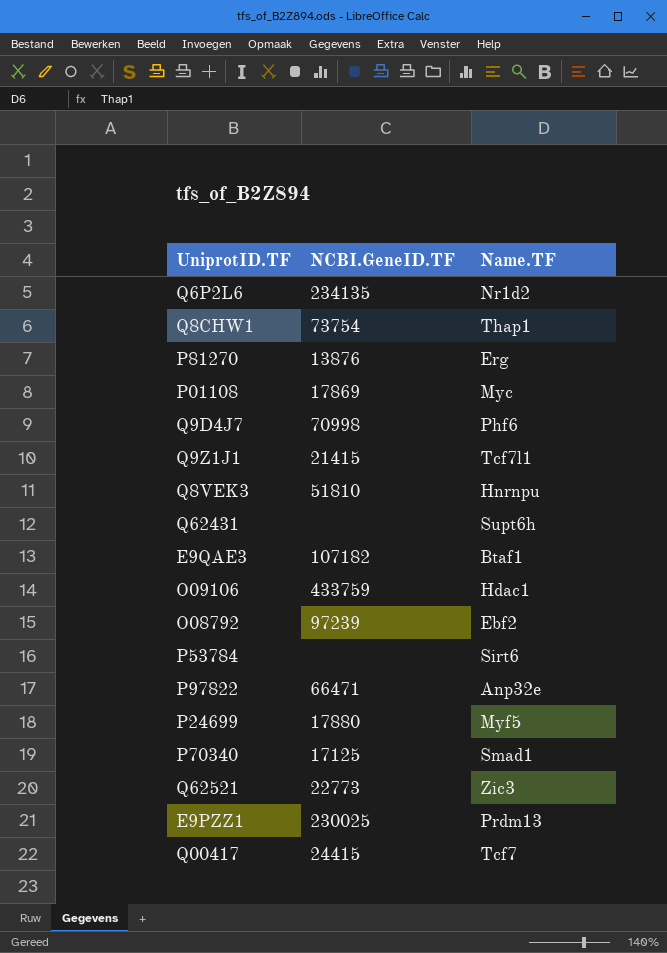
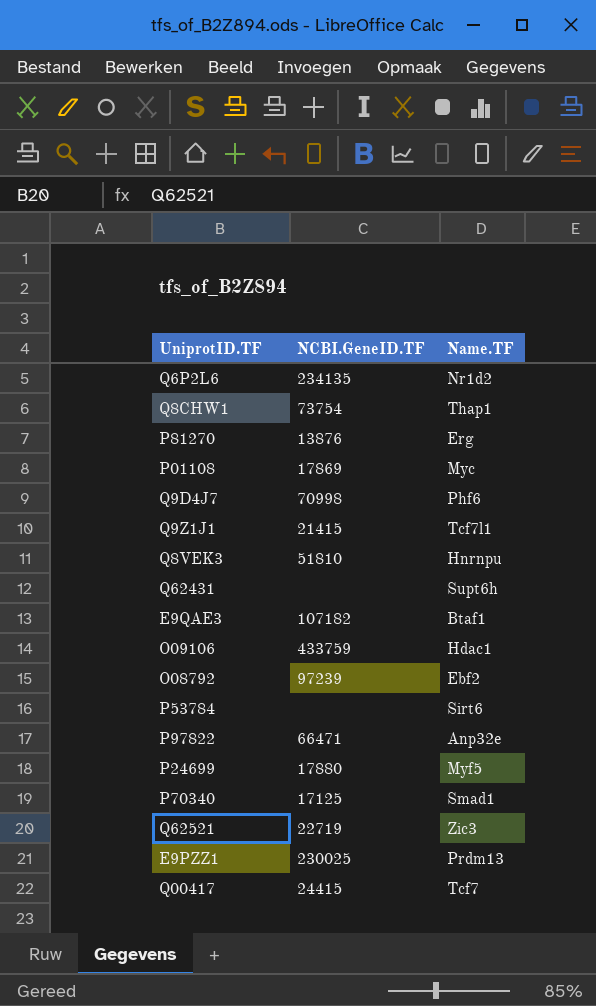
Q62521 | NCBI.GeneID.TF: 22773 -> 22719

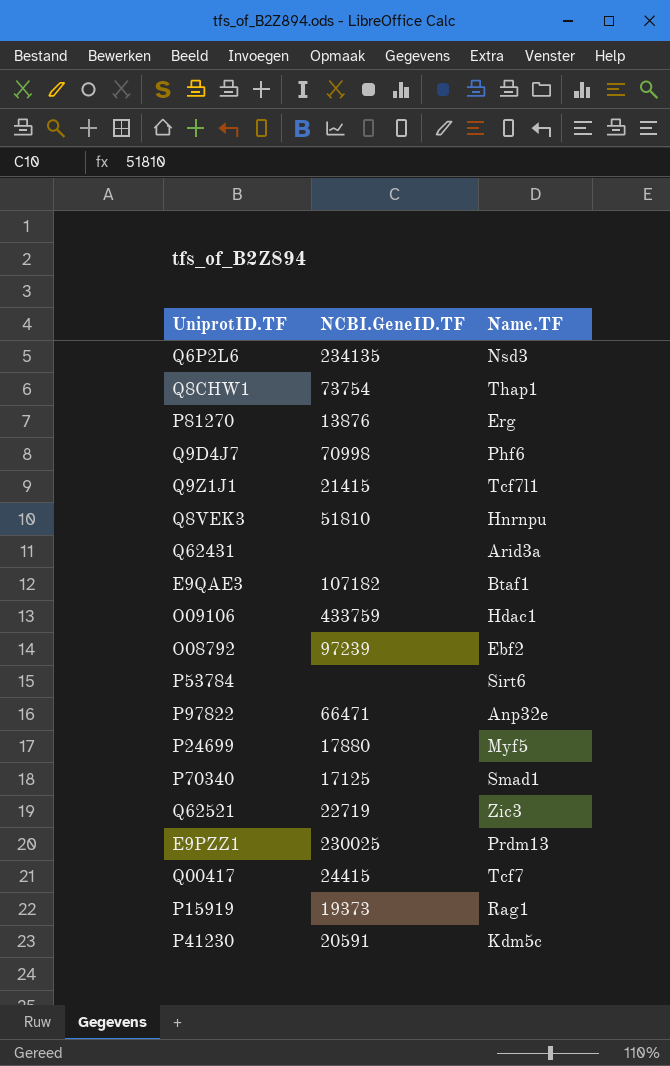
row P01108: 17869 | Myc -> none
Q6P2L6 | Name.TF: Nr1d2 -> Nsd3
Q62431 | Name.TF: Supt6h -> Arid3a
row P15919: none -> 19373 | Rag1
row P41230: none -> 20591 | Kdm5c

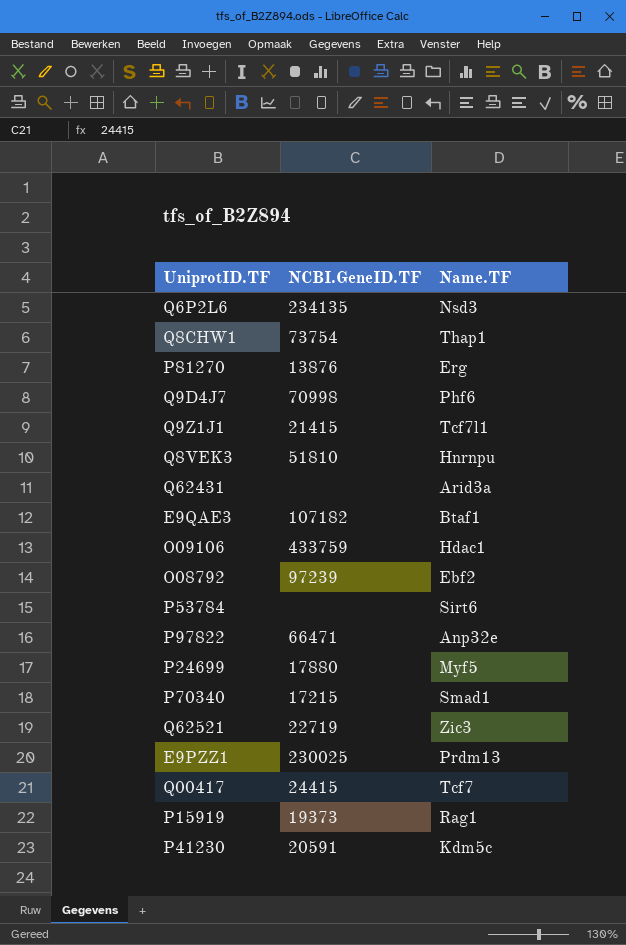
P70340 | NCBI.GeneID.TF: 17125 -> 17215

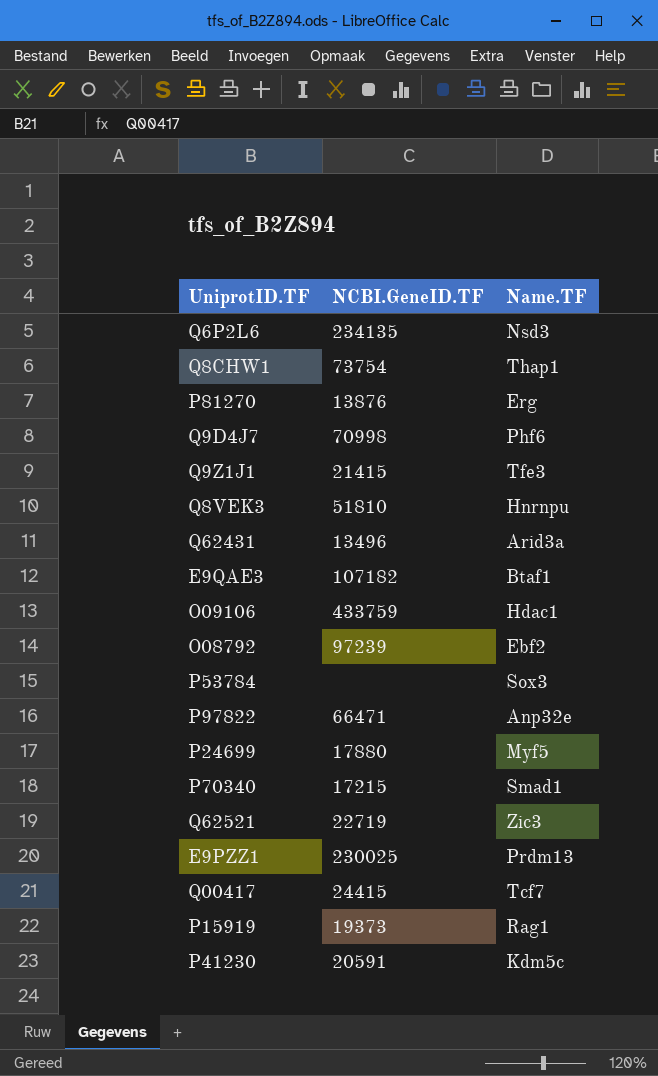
Q9Z1J1 | Name.TF: Tcf7l1 -> Tfe3
Q62431 | NCBI.GeneID.TF: none -> 13496
P53784 | Name.TF: Sirt6 -> Sox3

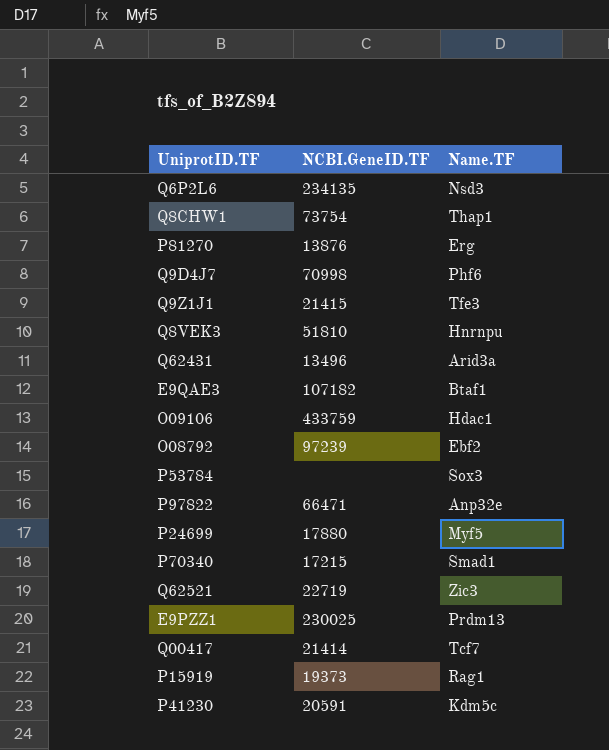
Q00417 | NCBI.GeneID.TF: 24415 -> 21414

